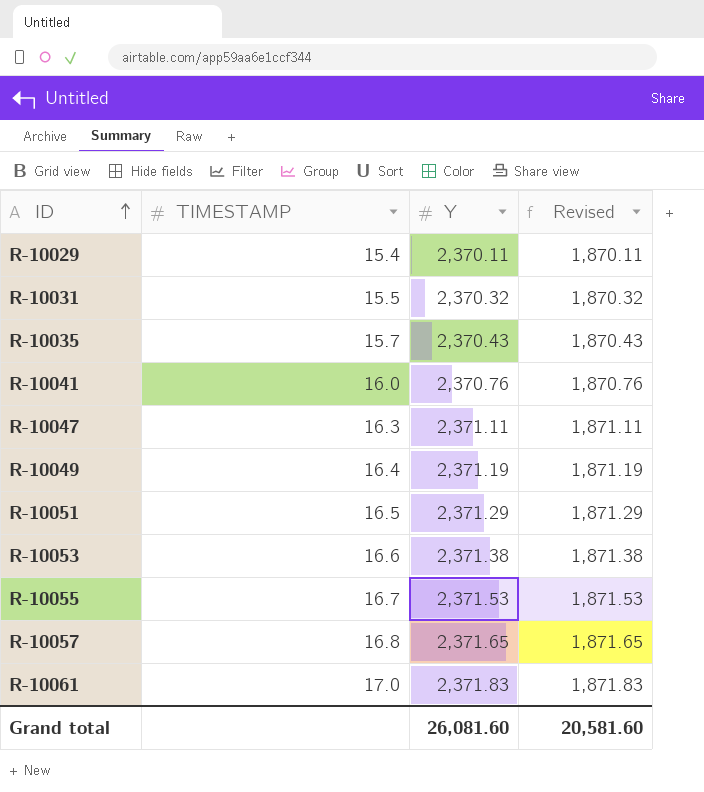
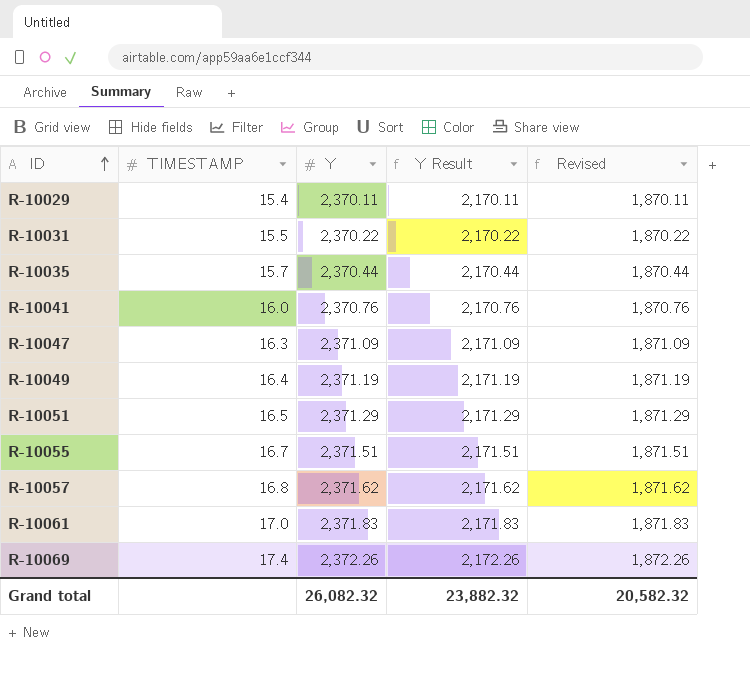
column Y Result | formula: none -> [Y] - 200
row R-10053: 16.6 | 2,371.38 | 1,871.38 -> none
R-10031 | Y: 2,370.32 -> 2,370.22
R-10031 | Revised: 1,870.32 -> 1,870.22
R-10035 | Y: 2,370.43 -> 2,370.44
R-10035 | Revised: 1,870.43 -> 1,870.44
R-10047 | Y: 2,371.11 -> 2,371.09
R-10047 | Revised: 1,871.11 -> 1,871.09
R-10055 | Y: 2,371.53 -> 2,371.51
R-10055 | Revised: 1,871.53 -> 1,871.51
R-10057 | Y: 2,371.65 -> 2,371.62
R-10057 | Revised: 1,871.65 -> 1,871.62
row R-10069: none -> 17.4 | 2,372.26 | 2,172.26 | 1,872.26
Grand total | Y: 26,081.60 -> 26,082.32
Grand total | Revised: 20,581.60 -> 20,582.32

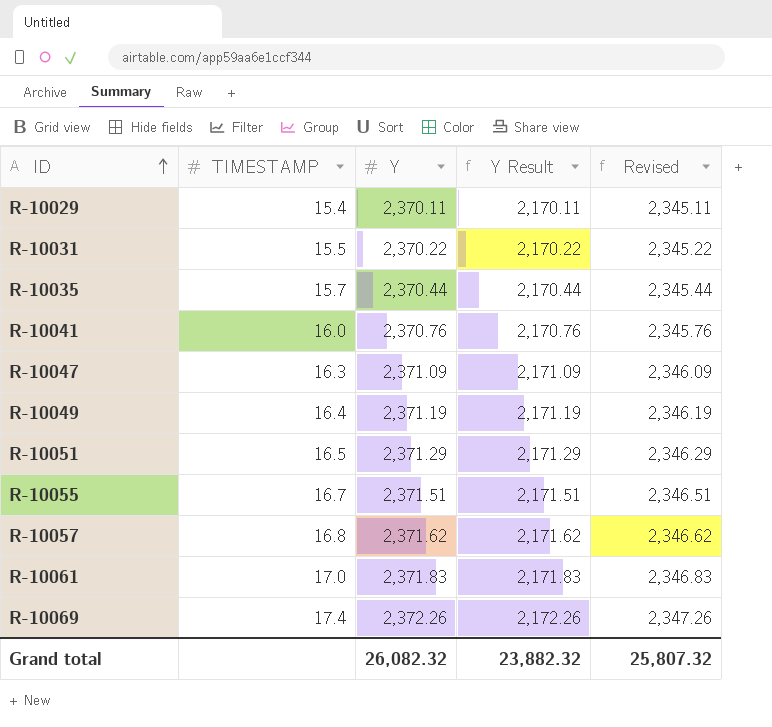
column Revised | formula: [Y] - 500 -> [Y] - 25
Grand total | Revised: 20,582.32 -> 25,807.32

